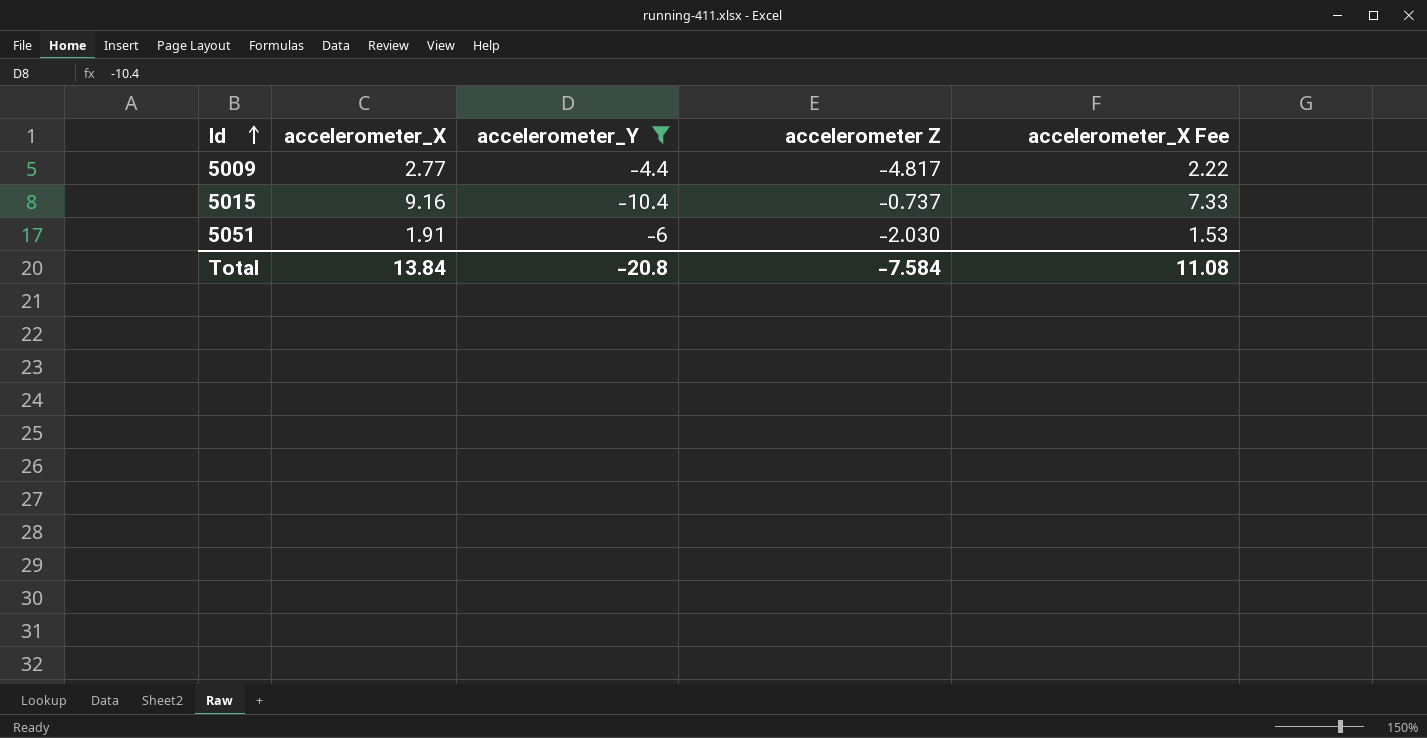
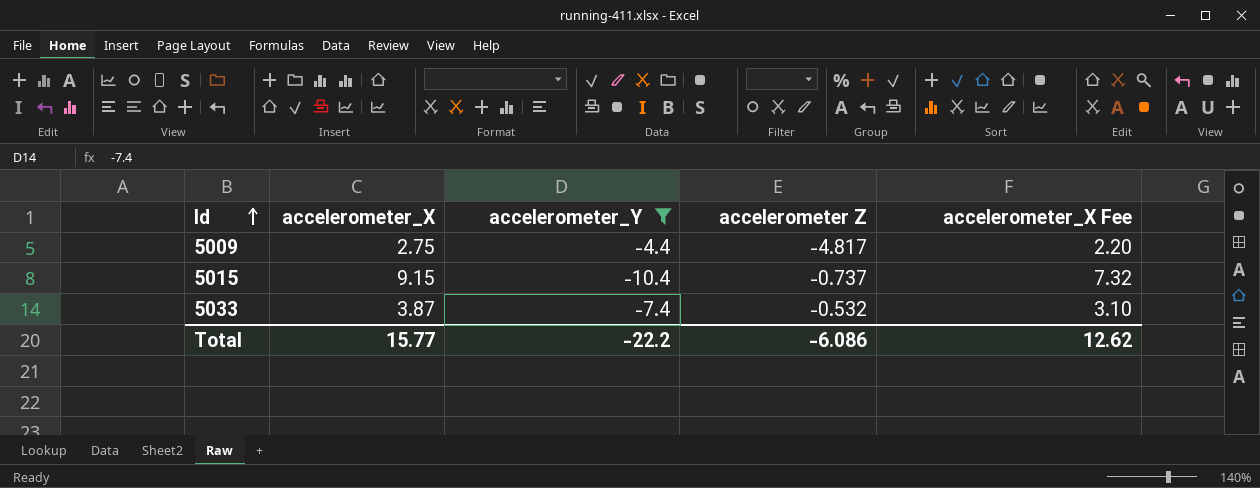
row 5051: 1.91 | -6 | -2.030 | 1.53 -> none
5009 | accelerometer_X: 2.77 -> 2.75
5009 | accelerometer_X Fee: 2.22 -> 2.20
5015 | accelerometer_X: 9.16 -> 9.15
5015 | accelerometer_X Fee: 7.33 -> 7.32
row 5033: none -> 3.87 | -7.4 | -0.532 | 3.10
Total | accelerometer_X: 13.84 -> 15.77
Total | accelerometer_Y: -20.8 -> -22.2
Total | accelerometer Z: -7.584 -> -6.086
Total | accelerometer_X Fee: 11.08 -> 12.62

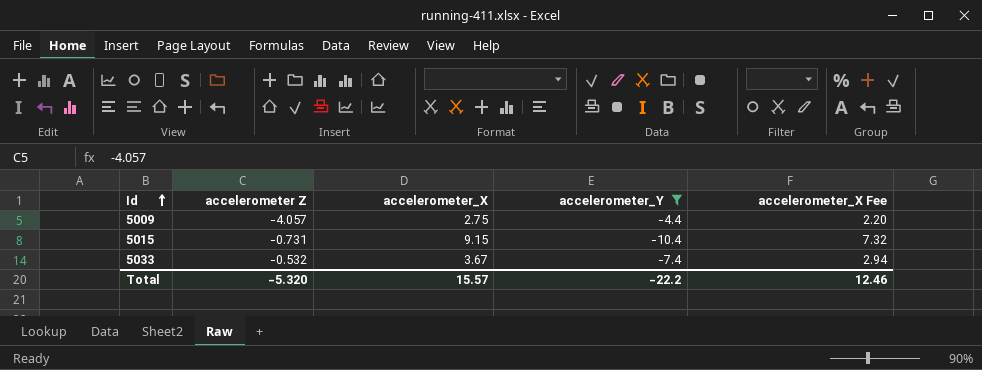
column accelerometer Z | position: 4 -> 2
5009 | accelerometer Z: -4.817 -> -4.057
5015 | accelerometer Z: -0.737 -> -0.731
5033 | accelerometer_X: 3.87 -> 3.67
5033 | accelerometer_X Fee: 3.10 -> 2.94
Total | accelerometer Z: -6.086 -> -5.320
Total | accelerometer_X: 15.77 -> 15.57
Total | accelerometer_X Fee: 12.62 -> 12.46

